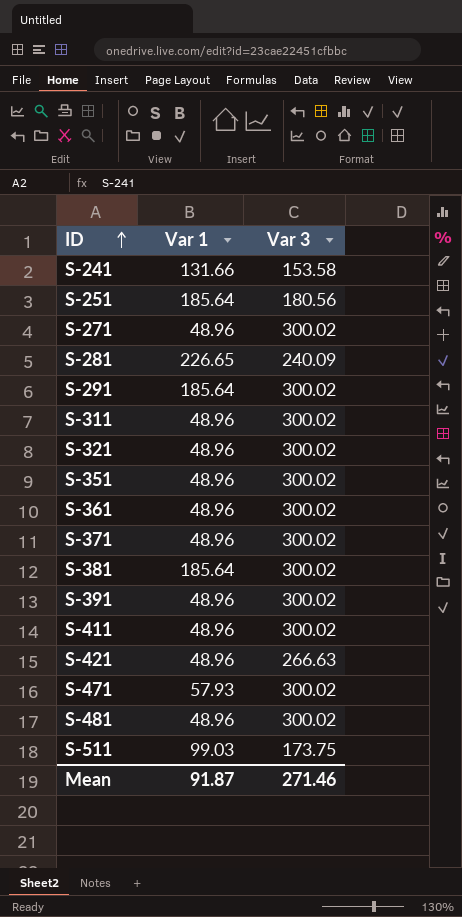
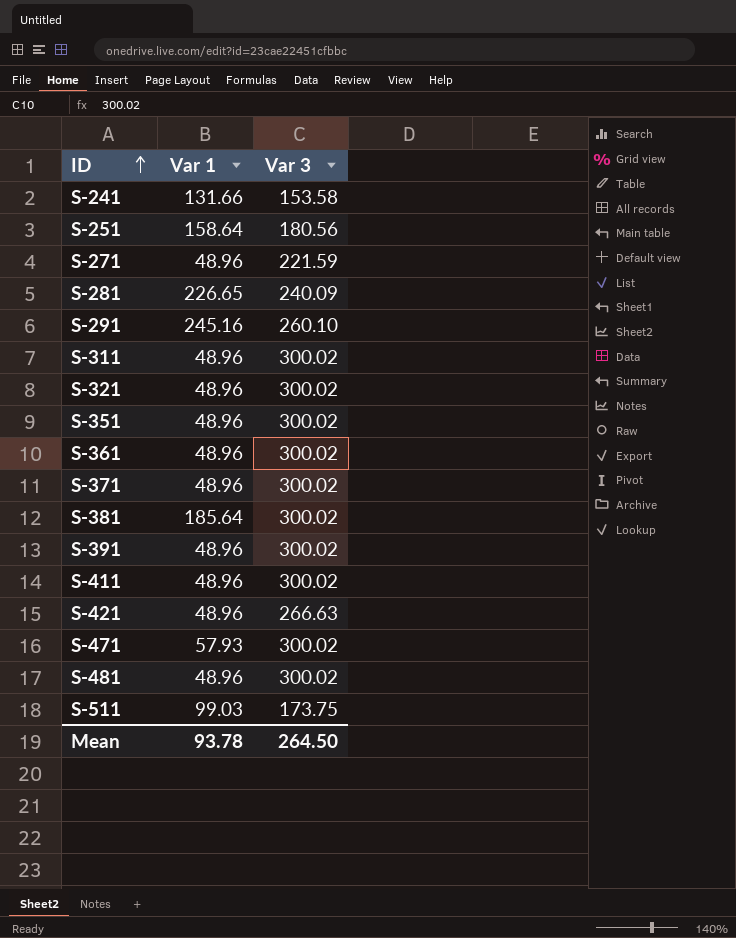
S-251 | Var 1: 185.64 -> 158.64
S-271 | Var 3: 300.02 -> 221.59
S-291 | Var 1: 185.64 -> 245.16
S-291 | Var 3: 300.02 -> 260.10
Mean | Var 1: 91.87 -> 93.78
Mean | Var 3: 271.46 -> 264.50

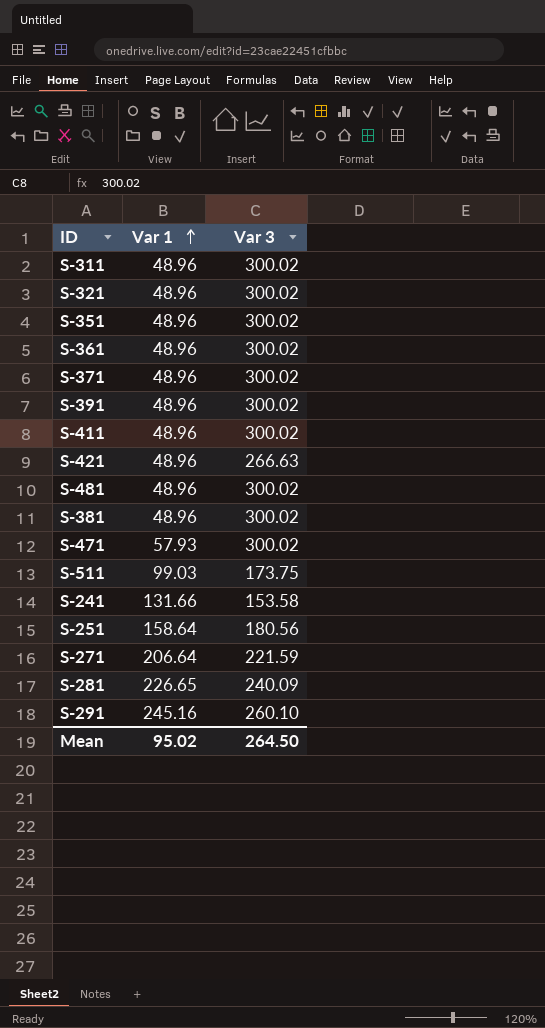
row order: ID ascending -> Var 1 ascending
S-381 | Var 1: 185.64 -> 48.96
S-271 | Var 1: 48.96 -> 206.64
Mean | Var 1: 93.78 -> 95.02

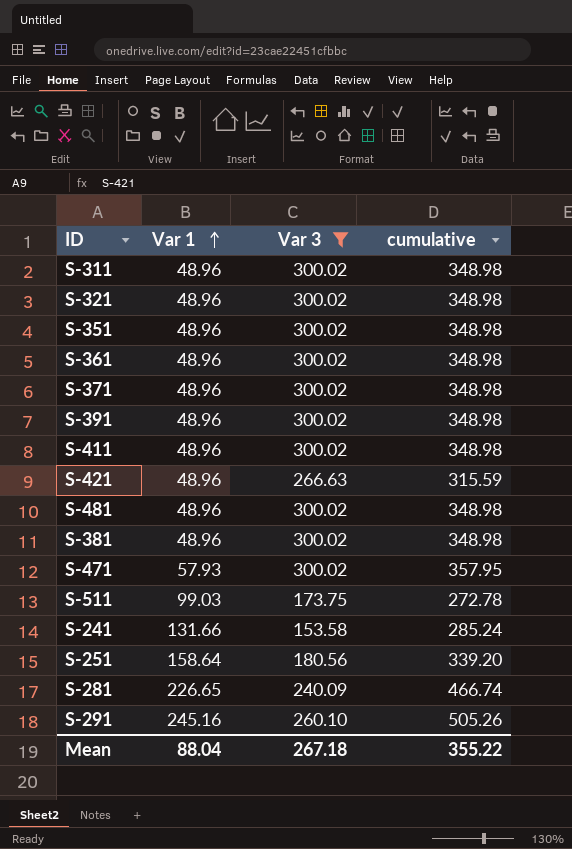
filter: none -> Var 3 != 221.59
column cumulative | formula: none -> [Var 1] + [Var 3]
Mean | Var 1: 95.02 -> 88.04
Mean | Var 3: 264.50 -> 267.18

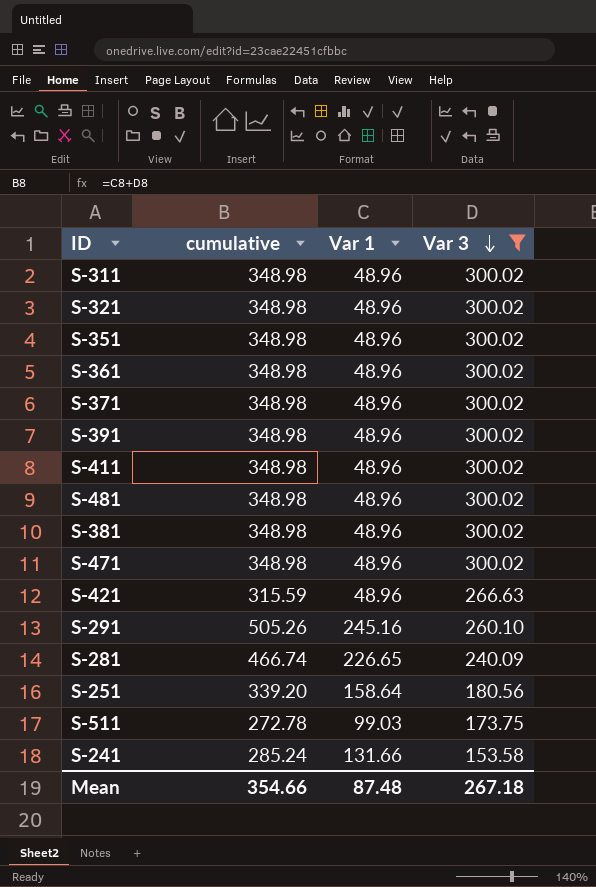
row order: Var 1 ascending -> Var 3 descending
column cumulative | position: 4 -> 2
S-471 | cumulative: 357.95 -> 348.98
S-471 | Var 1: 57.93 -> 48.96
Mean | cumulative: 355.22 -> 354.66
Mean | Var 1: 88.04 -> 87.48

